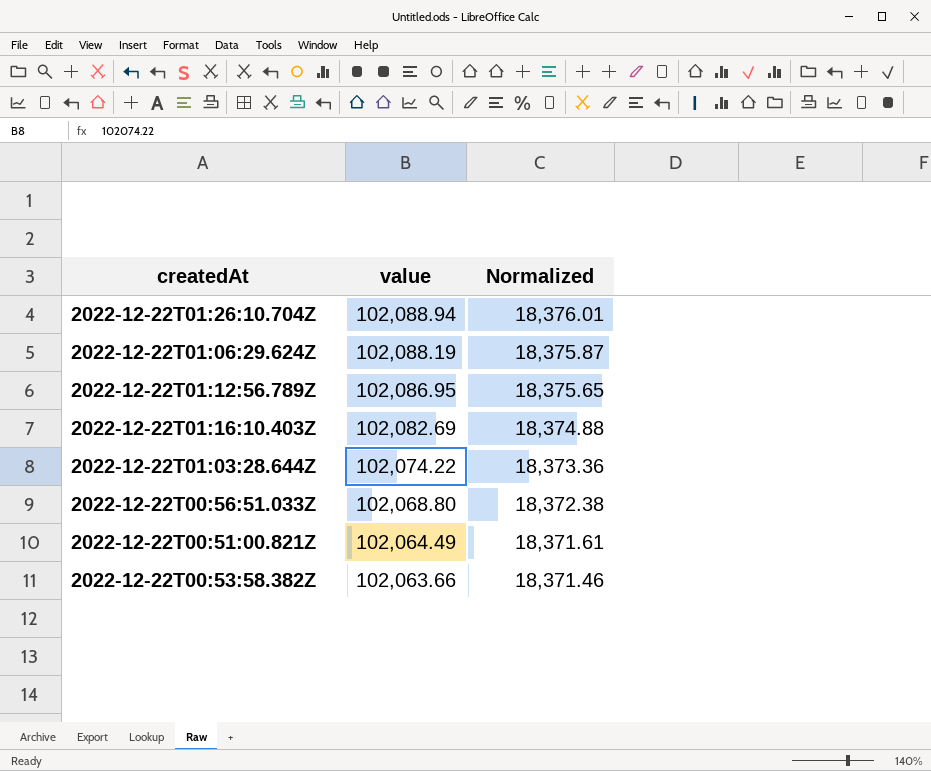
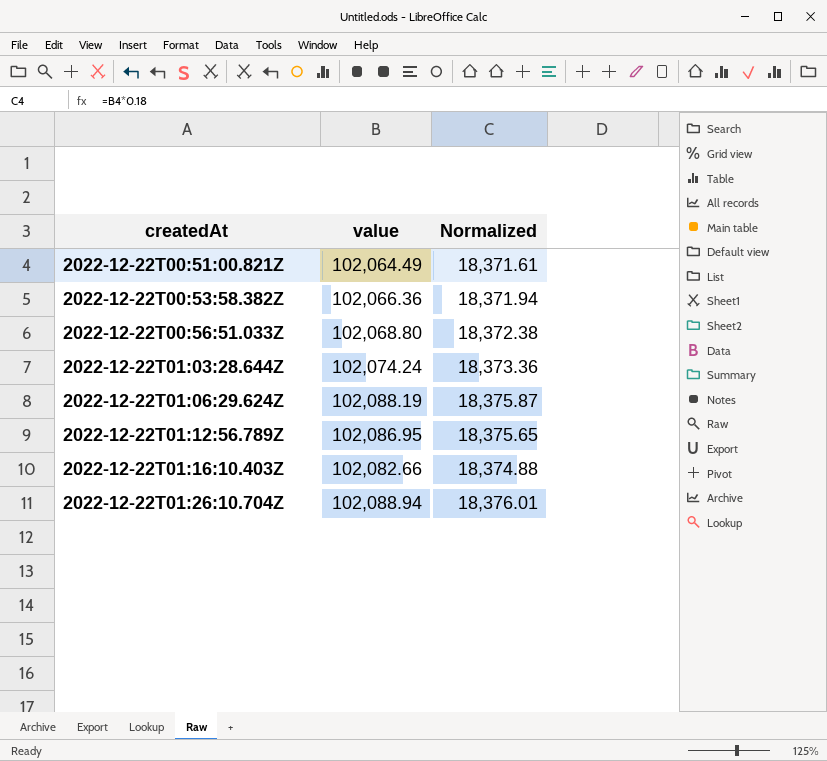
row order: value descending -> createdAt ascending
2022-12-22T00:53:58.382Z | value: 102,063.66 -> 102,066.36
2022-12-22T00:53:58.382Z | Normalized: 18,371.46 -> 18,371.94
2022-12-22T01:03:28.644Z | value: 102,074.22 -> 102,074.24
2022-12-22T01:16:10.403Z | value: 102,082.69 -> 102,082.66

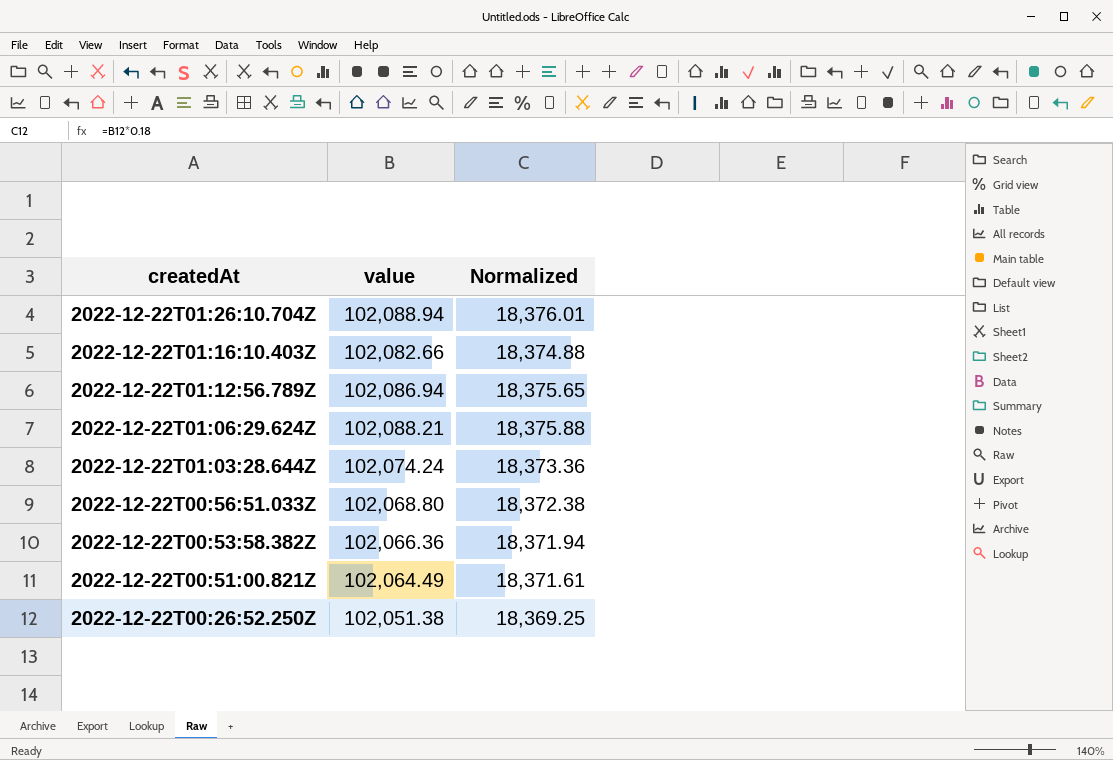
row order: createdAt ascending -> createdAt descending
2022-12-22T01:12:56.789Z | value: 102,086.95 -> 102,086.94
2022-12-22T01:06:29.624Z | value: 102,088.19 -> 102,088.21
2022-12-22T01:06:29.624Z | Normalized: 18,375.87 -> 18,375.88
row 2022-12-22T00:26:52.250Z: none -> 102,051.38 | 18,369.25

